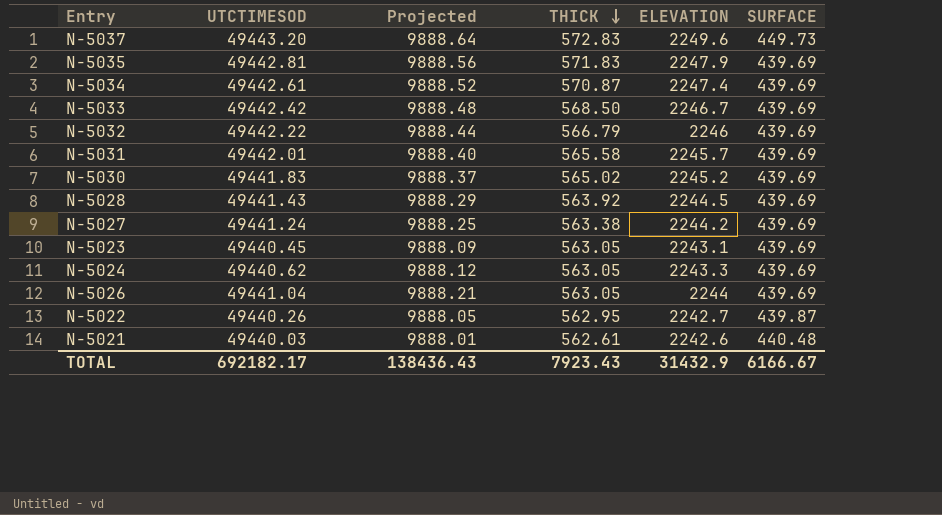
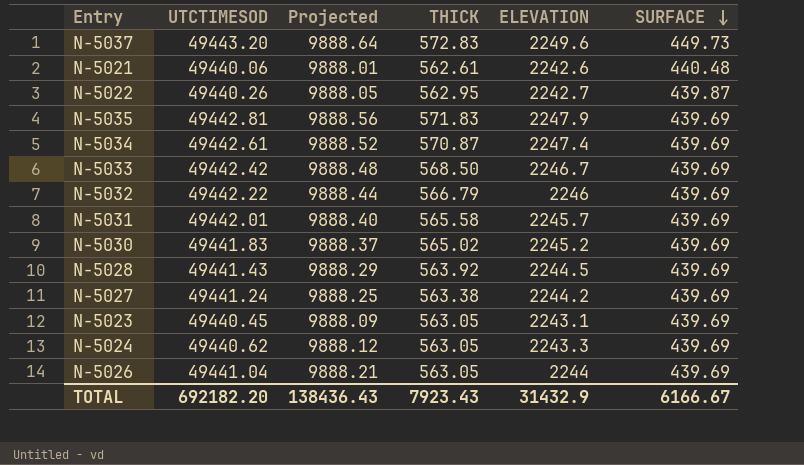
row order: THICK descending -> SURFACE descending
N-5021 | UTCTIMESOD: 49440.03 -> 49440.06
TOTAL | UTCTIMESOD: 692182.17 -> 692182.20

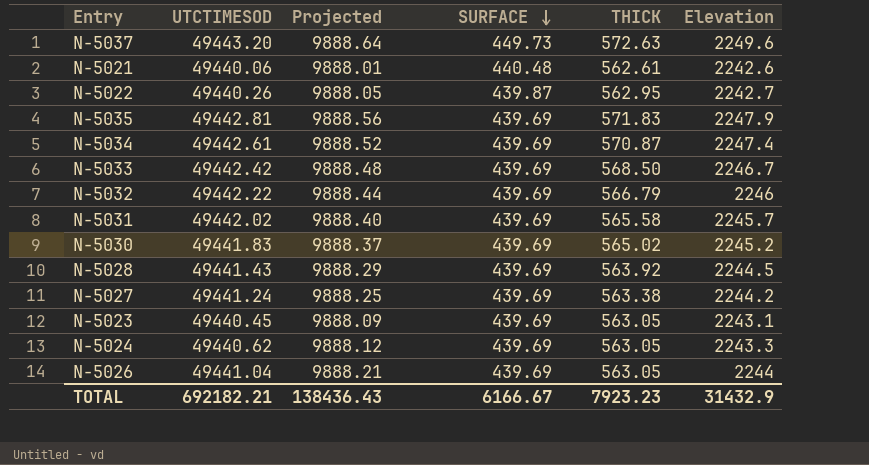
column SURFACE | position: 6 -> 4
column name: ELEVATION -> Elevation
N-5037 | THICK: 572.83 -> 572.63
N-5031 | UTCTIMESOD: 49442.01 -> 49442.02
TOTAL | UTCTIMESOD: 692182.20 -> 692182.21
TOTAL | THICK: 7923.43 -> 7923.23

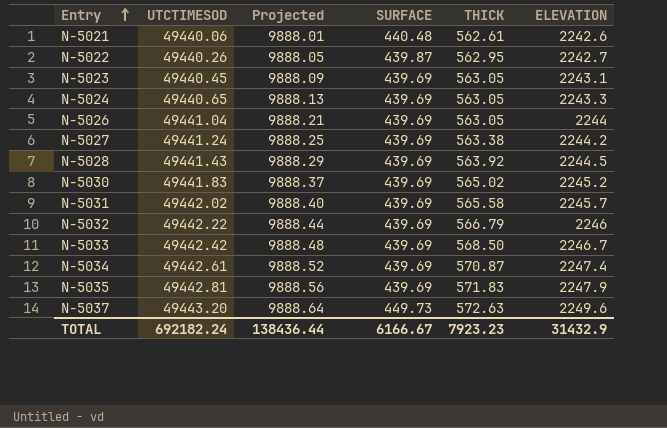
row order: SURFACE descending -> Entry ascending
column name: Elevation -> ELEVATION
N-5024 | UTCTIMESOD: 49440.62 -> 49440.65
N-5024 | Projected: 9888.12 -> 9888.13
TOTAL | UTCTIMESOD: 692182.21 -> 692182.24
TOTAL | Projected: 138436.43 -> 138436.44

